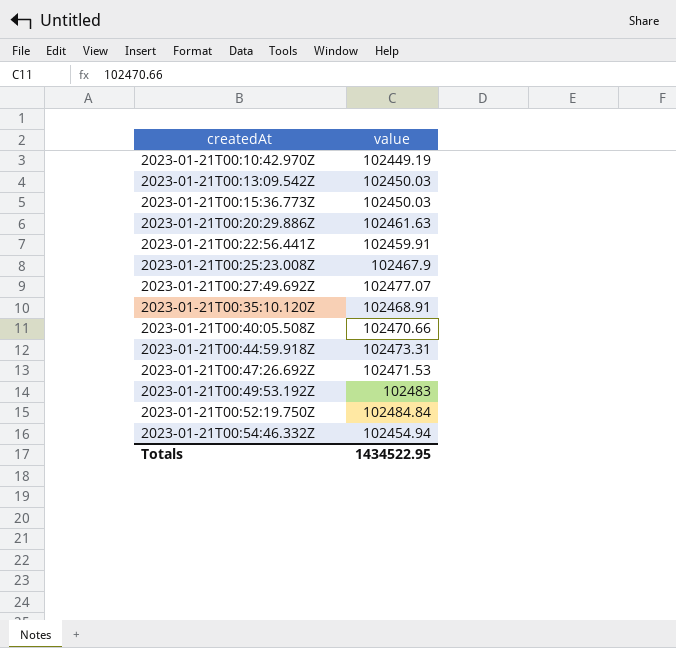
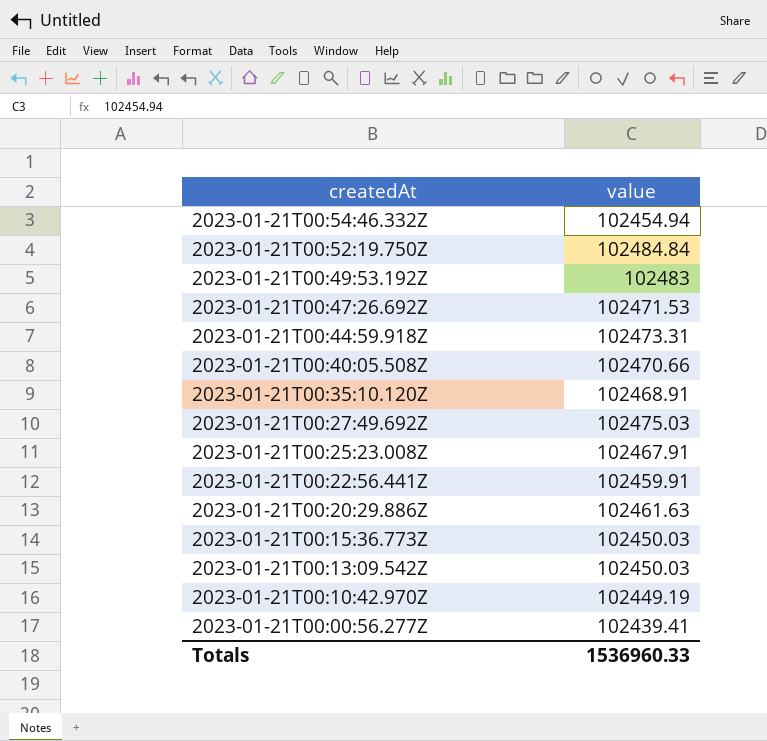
row order: createdAt ascending -> createdAt descending
2023-01-21T00:27:49.692Z | value: 102477.07 -> 102475.03
2023-01-21T00:25:23.008Z | value: 102467.9 -> 102467.91
row 2023-01-21T00:00:56.277Z: none -> 102439.41
Totals | value: 1434522.95 -> 1536960.33

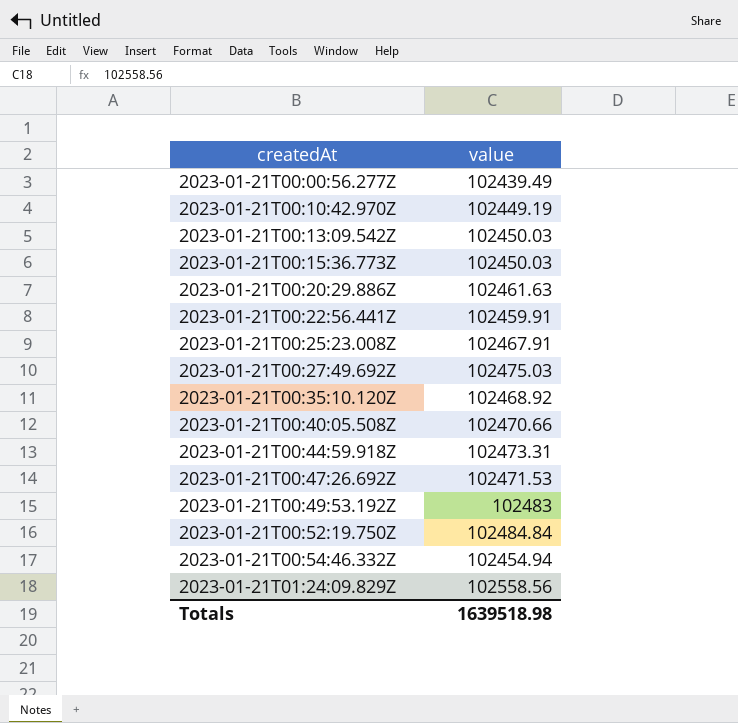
row order: createdAt descending -> createdAt ascending
2023-01-21T00:00:56.277Z | value: 102439.41 -> 102439.49
2023-01-21T00:35:10.120Z | value: 102468.91 -> 102468.92
row 2023-01-21T01:24:09.829Z: none -> 102558.56
Totals | value: 1536960.33 -> 1639518.98

